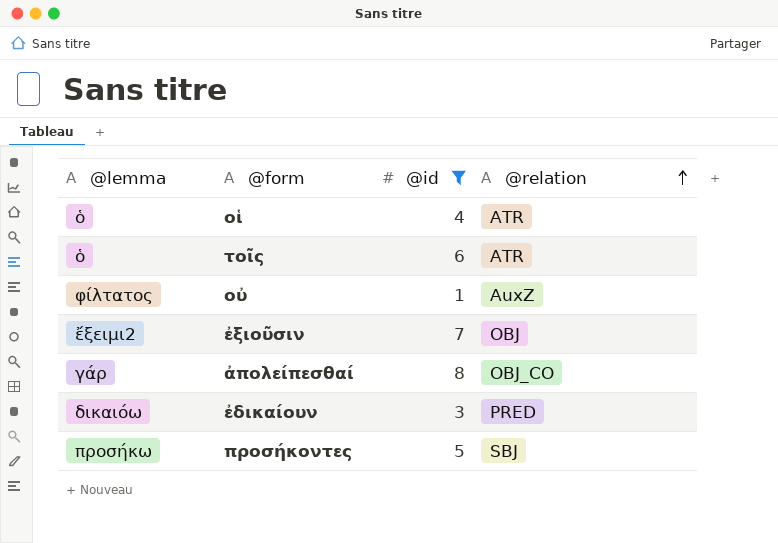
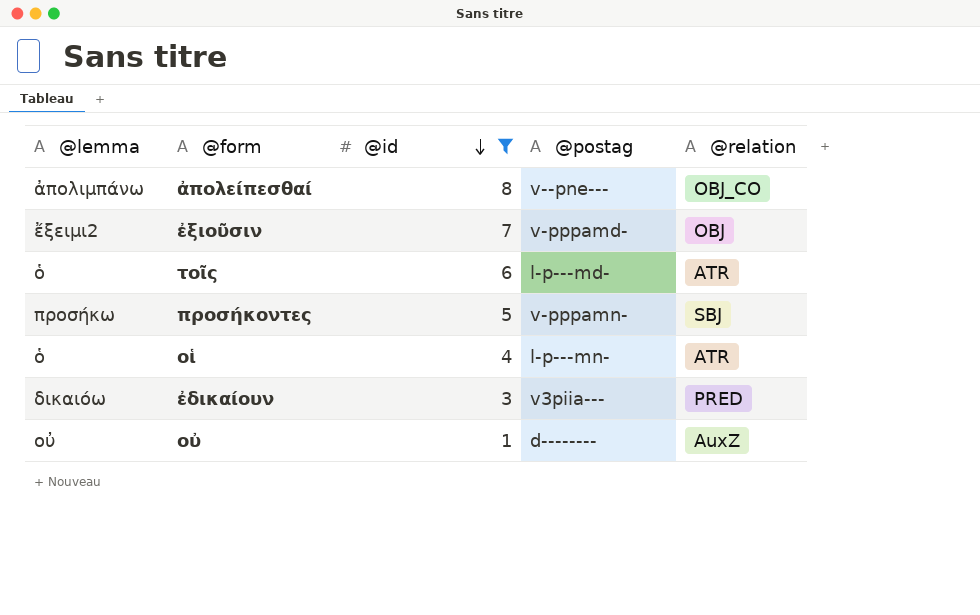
row order: @relation ascending -> @id descending
column @postag | position: none -> 4
ἀπολείπεσθαί | @lemma: γάρ -> ἀπολιμπάνω
οὐ | @lemma: φίλτατος -> οὐ

